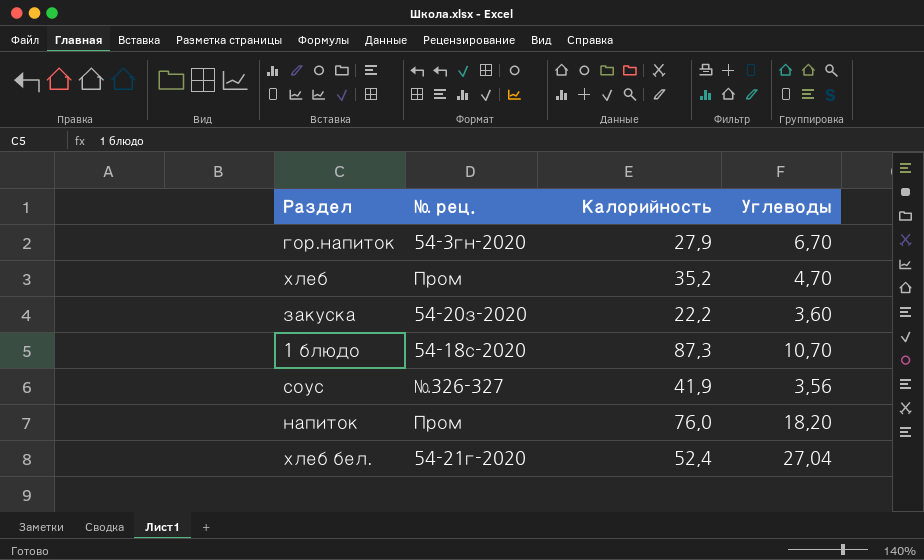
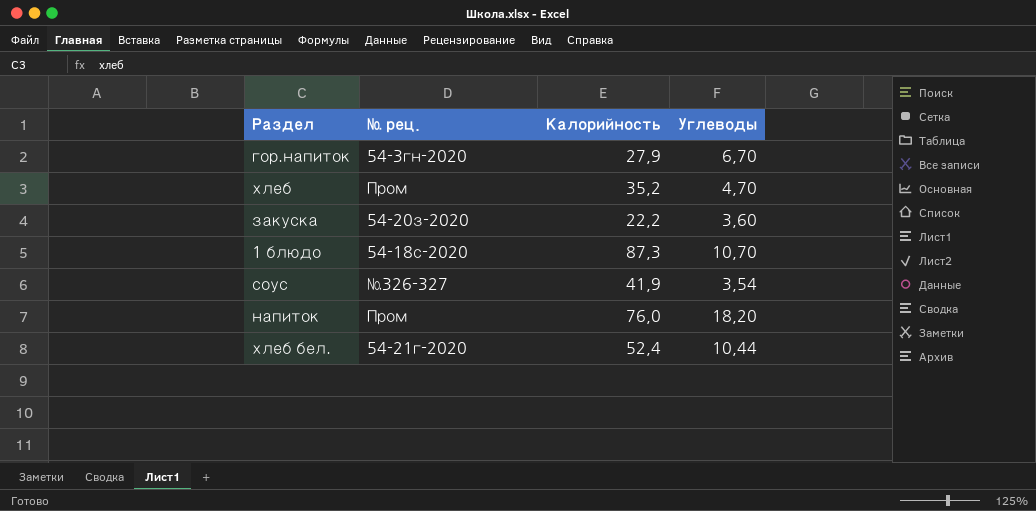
соус | Углеводы: 3,56 -> 3,54
хлеб бел. | Углеводы: 27,04 -> 10,44

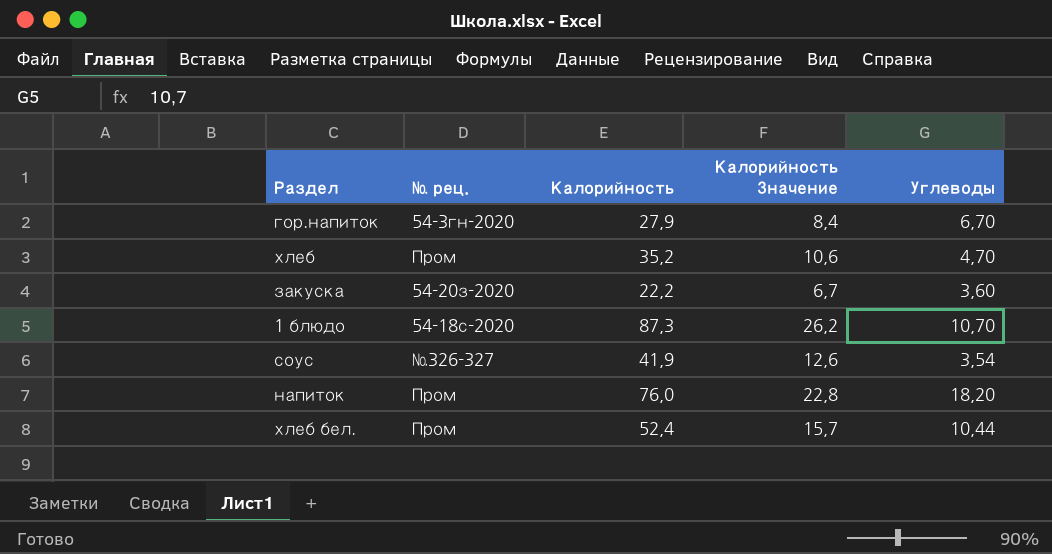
column Калорийность Значение | formula: none -> [Калорийность] * 0,3
хлеб бел. | № рец.: 54-21г-2020 -> Пром

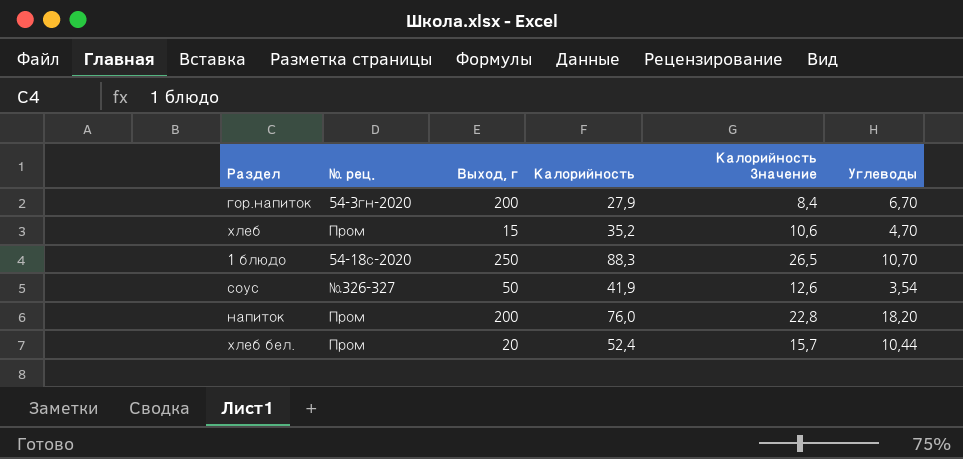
column Выход, г | position: none -> 3
row закуска: 54-20з-2020 | 22,2 | 6,7 | 3,60 -> none
1 блюдо | Калорийность: 87,3 -> 88,3
1 блюдо | Калорийность Значение: 26,2 -> 26,5

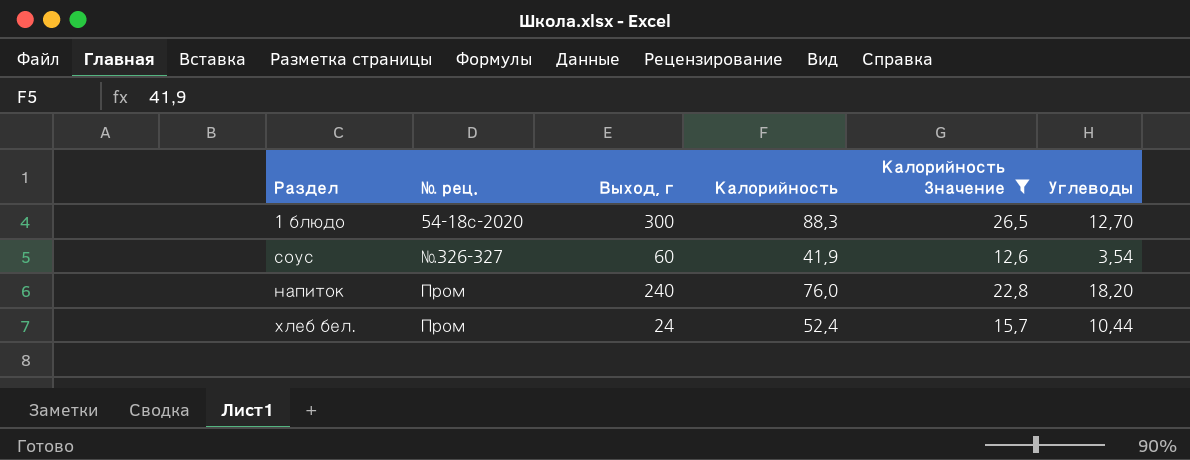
filter: none -> Калорийность Значение >= 12,6
1 блюдо | Выход, г: 250 -> 300
1 блюдо | Углеводы: 10,70 -> 12,70
соус | Выход, г: 50 -> 60
напиток | Выход, г: 200 -> 240
хлеб бел. | Выход, г: 20 -> 24

